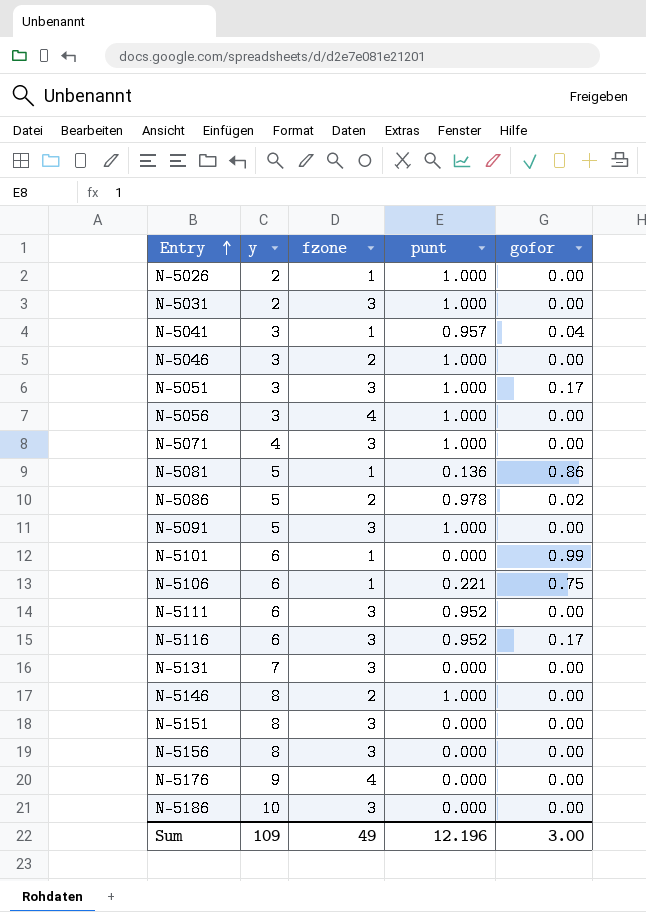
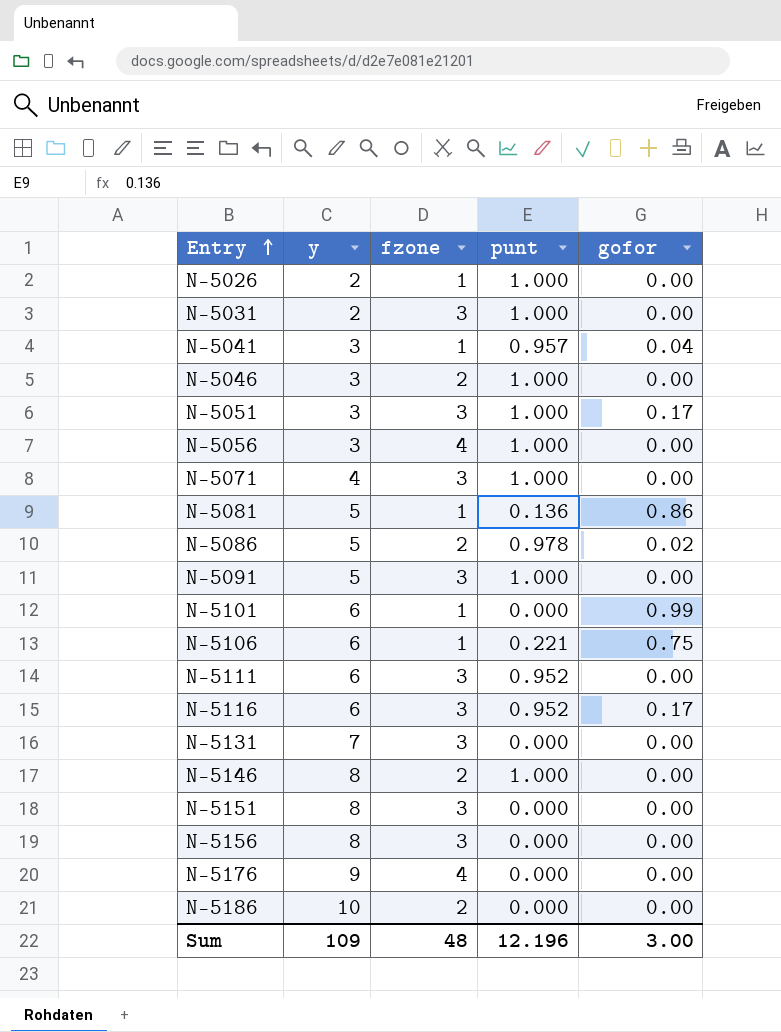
N-5186 | fzone: 3 -> 2
Sum | fzone: 49 -> 48

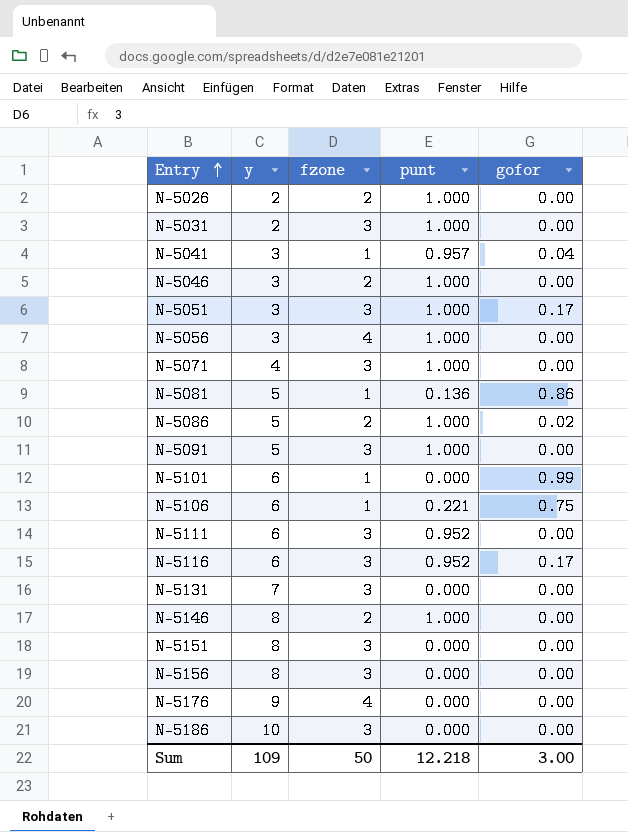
N-5026 | fzone: 1 -> 2
N-5086 | punt: 0.978 -> 1.000
N-5186 | fzone: 2 -> 3
Sum | fzone: 48 -> 50
Sum | punt: 12.196 -> 12.218

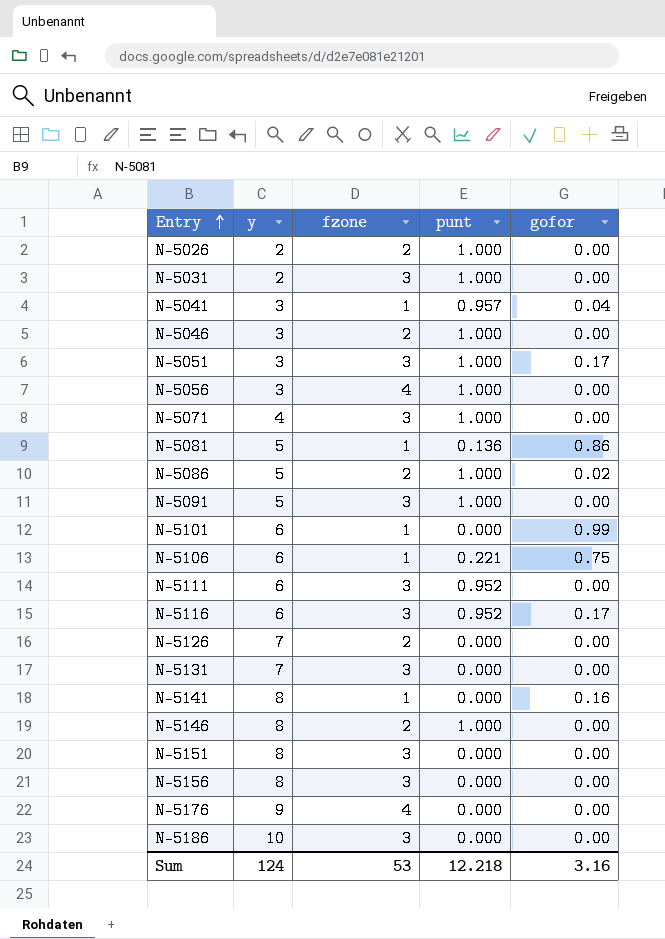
row N-5126: none -> 7 | 2 | 0.000 | 0.00
row N-5141: none -> 8 | 1 | 0.000 | 0.16
Sum | y: 109 -> 124
Sum | fzone: 50 -> 53
Sum | gofor: 3.00 -> 3.16

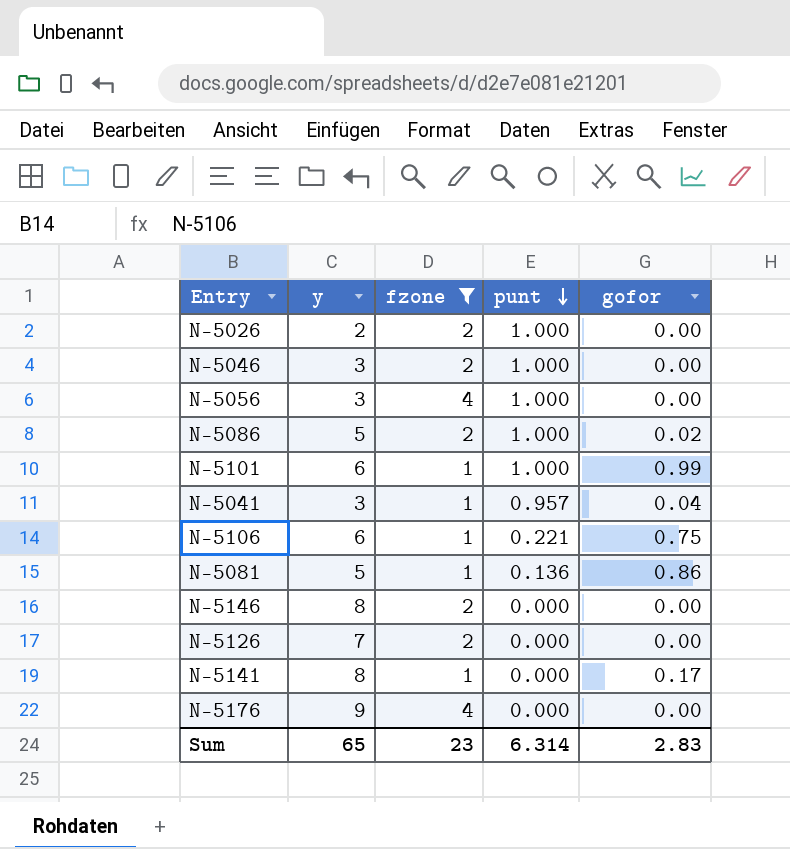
filter: none -> fzone != 3
row order: Entry ascending -> punt descending
N-5101 | punt: 0.000 -> 1.000
N-5146 | punt: 1.000 -> 0.000
N-5141 | gofor: 0.16 -> 0.17
Sum | y: 124 -> 65
Sum | fzone: 53 -> 23
Sum | punt: 12.218 -> 6.314
Sum | gofor: 3.16 -> 2.83

